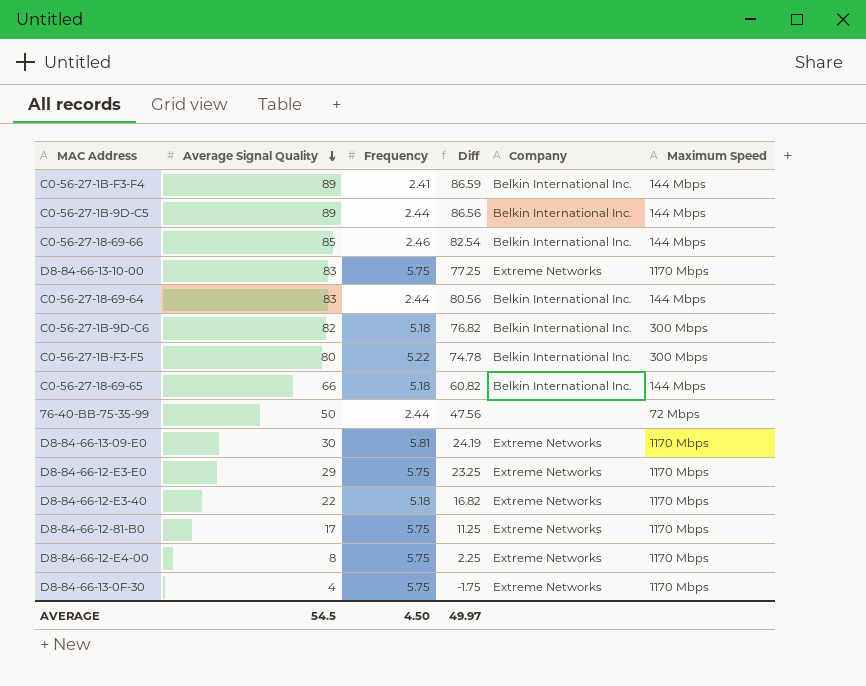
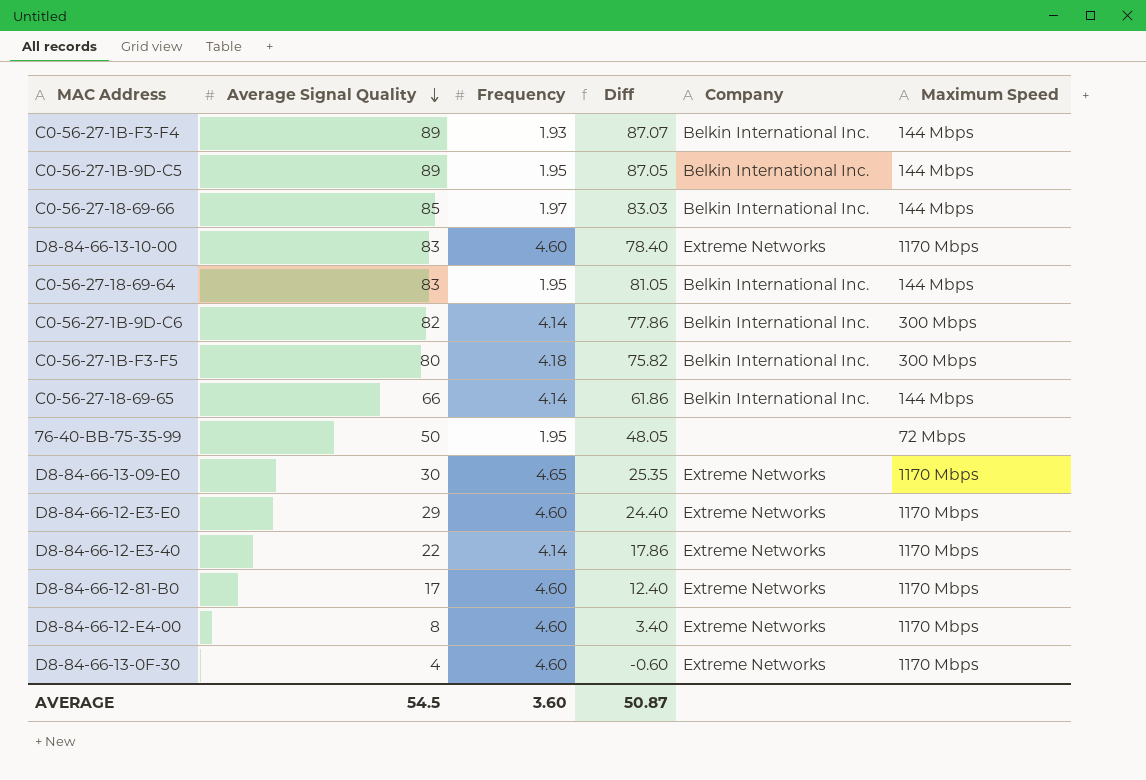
C0-56-27-1B-F3-F4 | Frequency: 2.41 -> 1.93
C0-56-27-1B-F3-F4 | Diff: 86.59 -> 87.07
C0-56-27-1B-9D-C5 | Frequency: 2.44 -> 1.95
C0-56-27-1B-9D-C5 | Diff: 86.56 -> 87.05
C0-56-27-18-69-66 | Frequency: 2.46 -> 1.97
C0-56-27-18-69-66 | Diff: 82.54 -> 83.03
D8-84-66-13-10-00 | Frequency: 5.75 -> 4.60
D8-84-66-13-10-00 | Diff: 77.25 -> 78.40
C0-56-27-18-69-64 | Frequency: 2.44 -> 1.95
C0-56-27-18-69-64 | Diff: 80.56 -> 81.05
C0-56-27-1B-9D-C6 | Frequency: 5.18 -> 4.14
C0-56-27-1B-9D-C6 | Diff: 76.82 -> 77.86
C0-56-27-1B-F3-F5 | Frequency: 5.22 -> 4.18
C0-56-27-1B-F3-F5 | Diff: 74.78 -> 75.82
C0-56-27-18-69-65 | Frequency: 5.18 -> 4.14
C0-56-27-18-69-65 | Diff: 60.82 -> 61.86
76-40-BB-75-35-99 | Frequency: 2.44 -> 1.95
76-40-BB-75-35-99 | Diff: 47.56 -> 48.05
D8-84-66-13-09-E0 | Frequency: 5.81 -> 4.65
D8-84-66-13-09-E0 | Diff: 24.19 -> 25.35
D8-84-66-12-E3-E0 | Frequency: 5.75 -> 4.60
D8-84-66-12-E3-E0 | Diff: 23.25 -> 24.40
D8-84-66-12-E3-40 | Frequency: 5.18 -> 4.14
D8-84-66-12-E3-40 | Diff: 16.82 -> 17.86
D8-84-66-12-81-B0 | Frequency: 5.75 -> 4.60
D8-84-66-12-81-B0 | Diff: 11.25 -> 12.40
D8-84-66-12-E4-00 | Frequency: 5.75 -> 4.60
D8-84-66-12-E4-00 | Diff: 2.25 -> 3.40
D8-84-66-13-0F-30 | Frequency: 5.75 -> 4.60
D8-84-66-13-0F-30 | Diff: -1.75 -> -0.60
AVERAGE | Frequency: 4.50 -> 3.60
AVERAGE | Diff: 49.97 -> 50.87

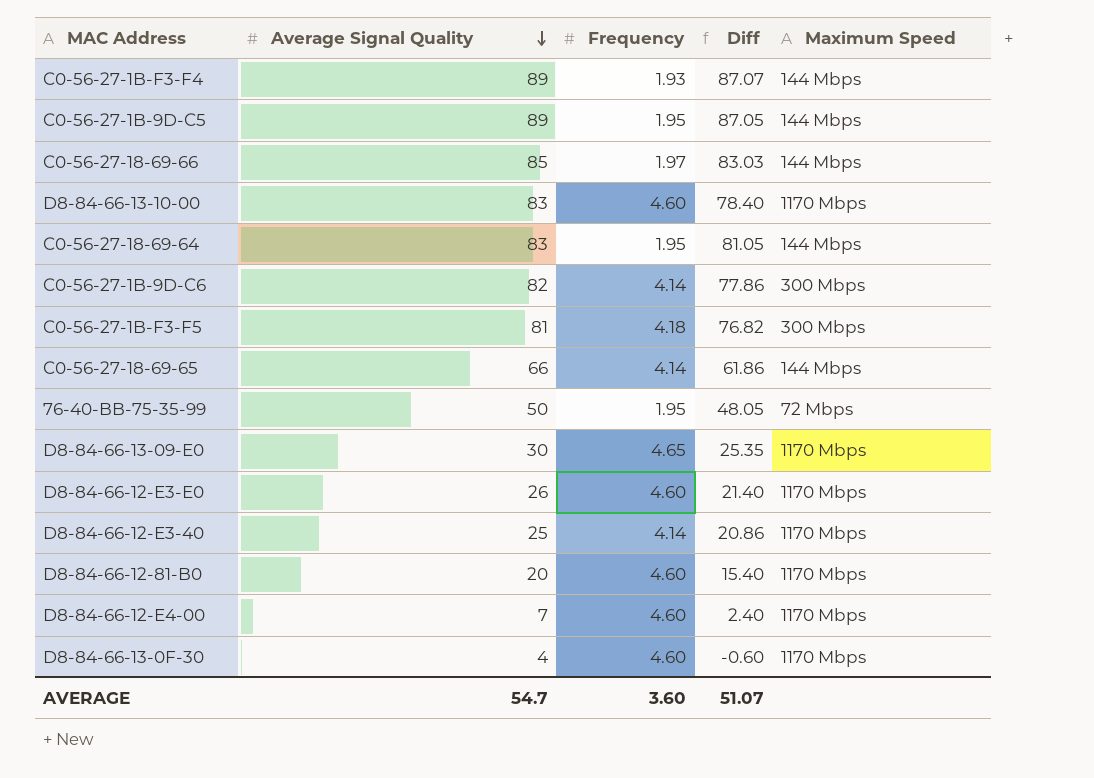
column Company | position: 5 -> none
C0-56-27-1B-F3-F5 | Average Signal Quality: 80 -> 81
C0-56-27-1B-F3-F5 | Diff: 75.82 -> 76.82
D8-84-66-12-E3-E0 | Average Signal Quality: 29 -> 26
D8-84-66-12-E3-E0 | Diff: 24.40 -> 21.40
D8-84-66-12-E3-40 | Average Signal Quality: 22 -> 25
D8-84-66-12-E3-40 | Diff: 17.86 -> 20.86
D8-84-66-12-81-B0 | Average Signal Quality: 17 -> 20
D8-84-66-12-81-B0 | Diff: 12.40 -> 15.40
D8-84-66-12-E4-00 | Average Signal Quality: 8 -> 7
D8-84-66-12-E4-00 | Diff: 3.40 -> 2.40
AVERAGE | Average Signal Quality: 54.5 -> 54.7
AVERAGE | Diff: 50.87 -> 51.07

